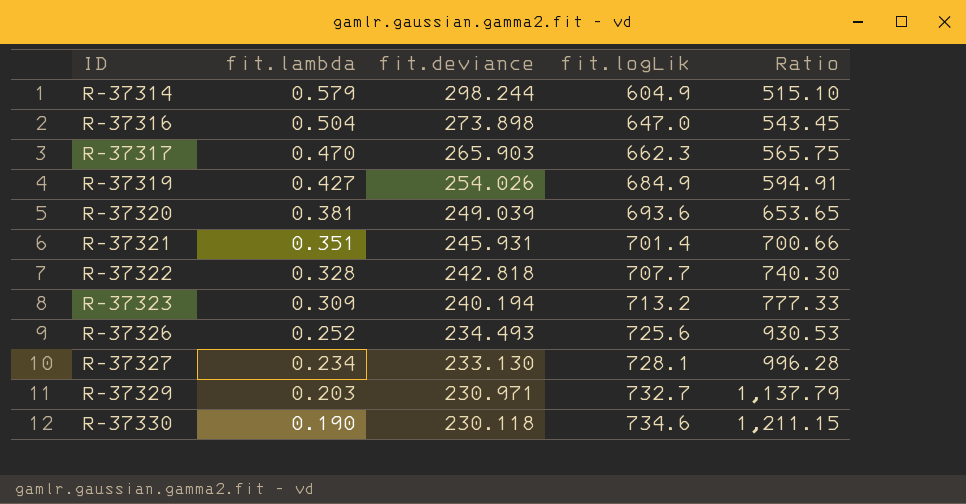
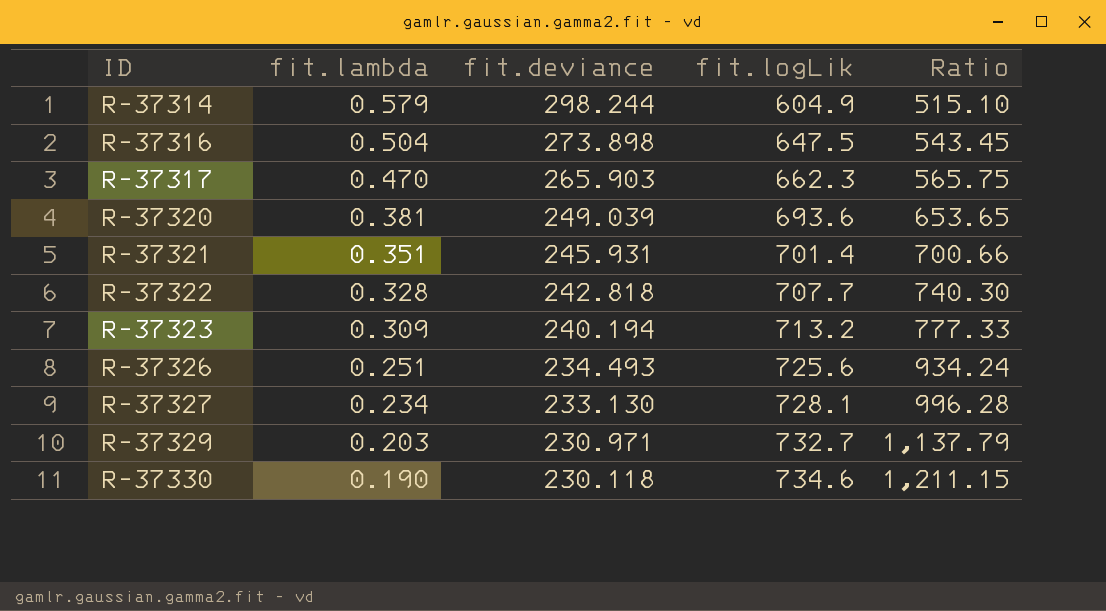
row R-37319: 0.427 | 254.026 | 684.9 | 594.91 -> none
R-37316 | fit.logLik: 647.0 -> 647.5
R-37326 | fit.lambda: 0.252 -> 0.251
R-37326 | Ratio: 930.53 -> 934.24

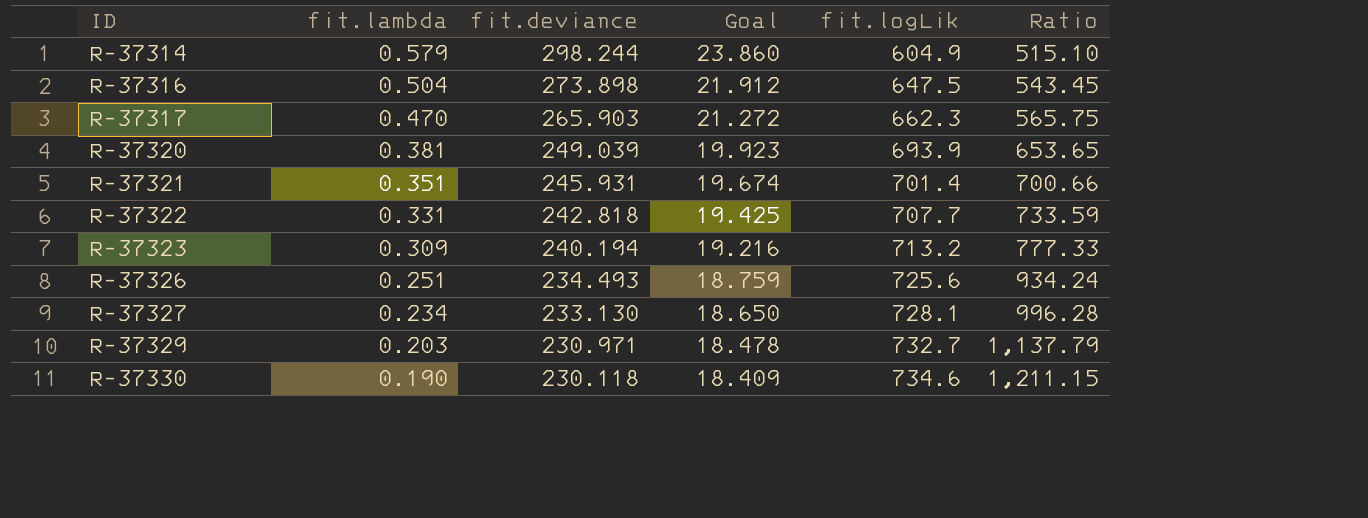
column Goal | formula: none -> [fit.deviance] * 0.08
R-37320 | fit.logLik: 693.6 -> 693.9
R-37322 | fit.lambda: 0.328 -> 0.331
R-37322 | Ratio: 740.30 -> 733.59

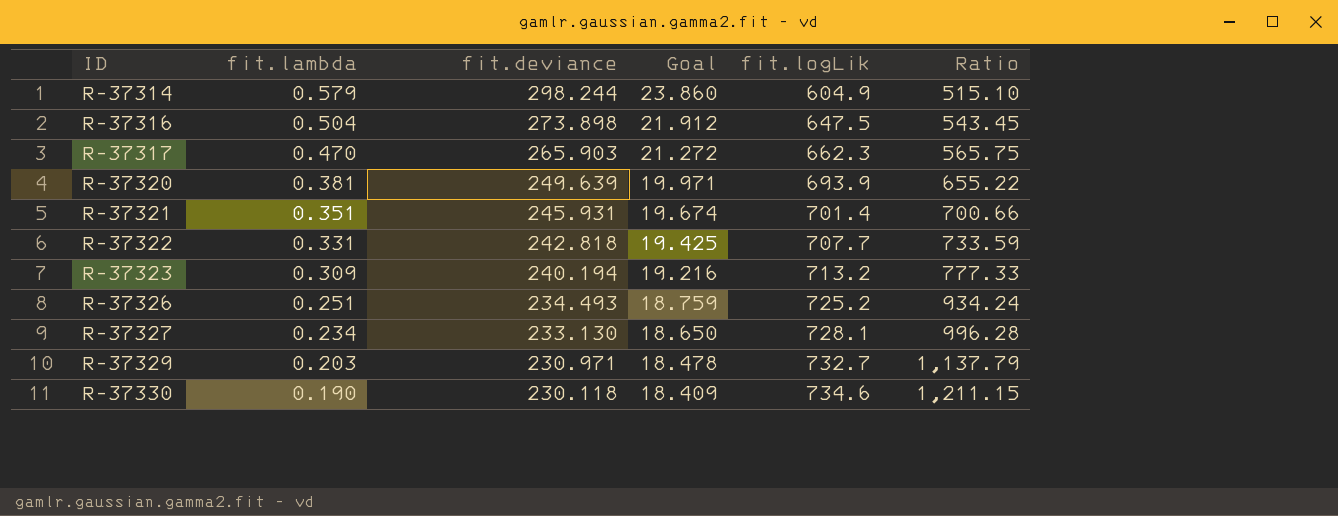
R-37320 | fit.deviance: 249.039 -> 249.639
R-37320 | Goal: 19.923 -> 19.971
R-37320 | Ratio: 653.65 -> 655.22
R-37326 | fit.logLik: 725.6 -> 725.2

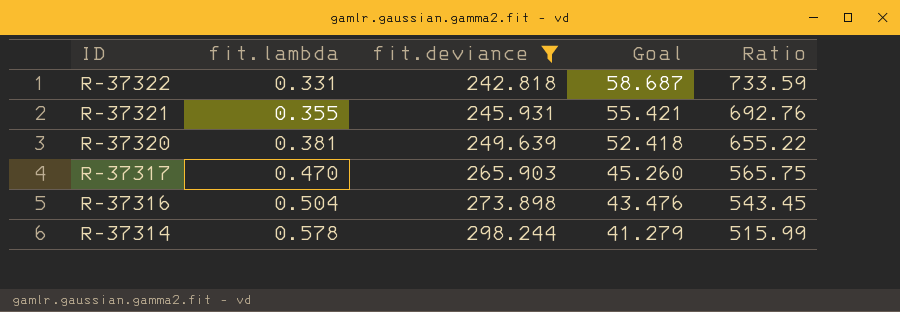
filter: none -> fit.deviance >= 242.818
row order: ID ascending -> ID descending
column fit.logLik | position: 5 -> none
column Goal | formula: [fit.deviance] * 0.08 -> [Ratio] * 0.08
R-37321 | fit.lambda: 0.351 -> 0.355
R-37321 | Ratio: 700.66 -> 692.76
R-37314 | fit.lambda: 0.579 -> 0.578
R-37314 | Ratio: 515.10 -> 515.99

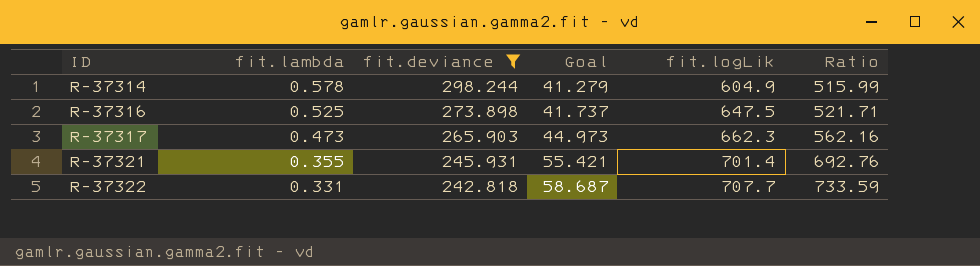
row order: ID descending -> ID ascending
column fit.logLik | position: none -> 5
row R-37320: 0.381 | 249.639 | 52.418 | 655.22 -> none
R-37316 | fit.lambda: 0.504 -> 0.525
R-37316 | Goal: 43.476 -> 41.737
R-37316 | Ratio: 543.45 -> 521.71
R-37317 | fit.lambda: 0.470 -> 0.473
R-37317 | Goal: 45.260 -> 44.973
R-37317 | Ratio: 565.75 -> 562.16

